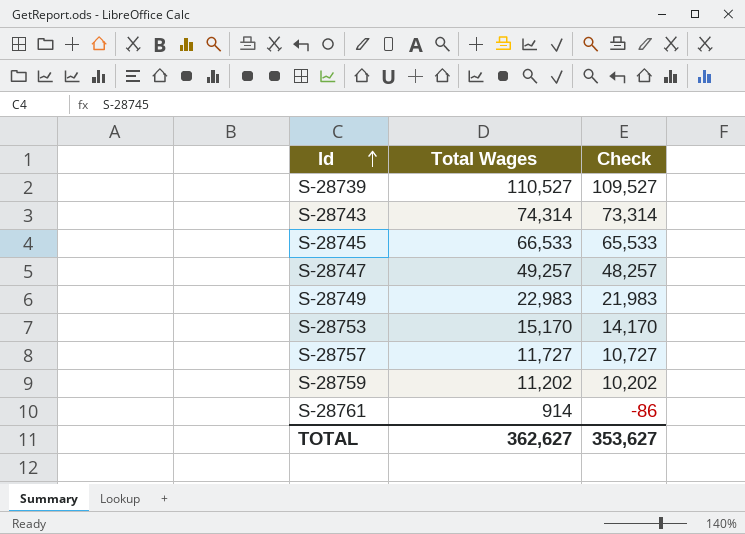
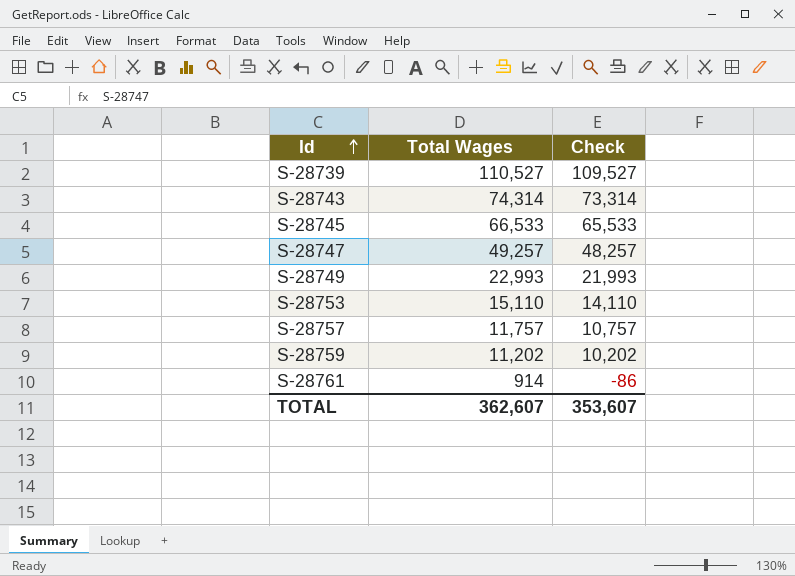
S-28749 | Total Wages: 22,983 -> 22,993
S-28749 | Check: 21,983 -> 21,993
S-28753 | Total Wages: 15,170 -> 15,110
S-28753 | Check: 14,170 -> 14,110
S-28757 | Total Wages: 11,727 -> 11,757
S-28757 | Check: 10,727 -> 10,757
TOTAL | Total Wages: 362,627 -> 362,607
TOTAL | Check: 353,627 -> 353,607

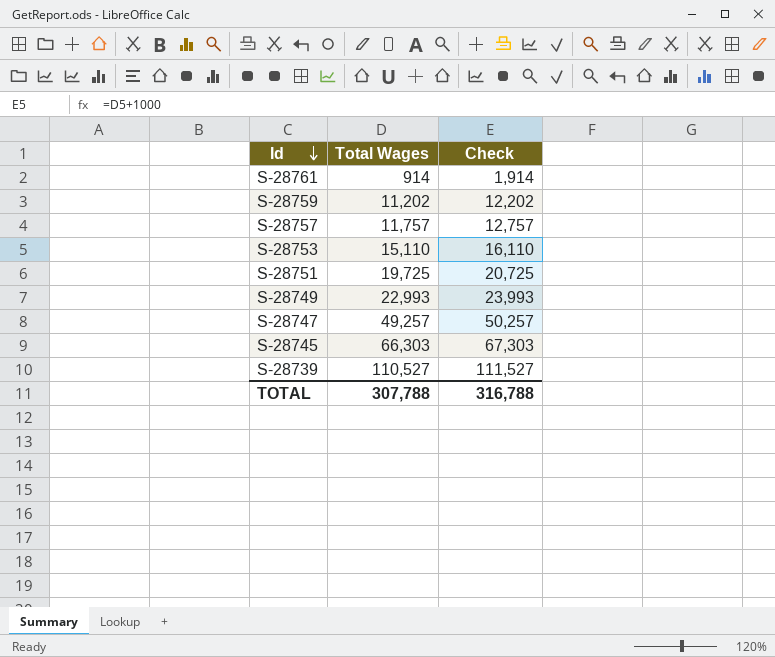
row order: Id ascending -> Id descending
column Check | formula: [Total Wages] - 1000 -> [Total Wages] + 1000
row S-28743: 74,314 | 73,314 -> none
row S-28751: none -> 19,725 | 20,725
S-28745 | Total Wages: 66,533 -> 66,303
TOTAL | Total Wages: 362,607 -> 307,788
TOTAL | Check: 353,607 -> 316,788

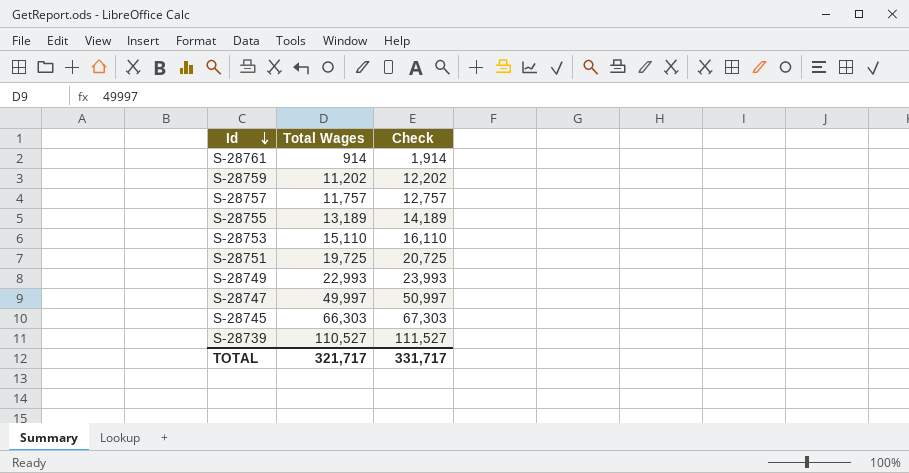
row S-28755: none -> 13,189 | 14,189
S-28747 | Total Wages: 49,257 -> 49,997
S-28747 | Check: 50,257 -> 50,997
TOTAL | Total Wages: 307,788 -> 321,717
TOTAL | Check: 316,788 -> 331,717

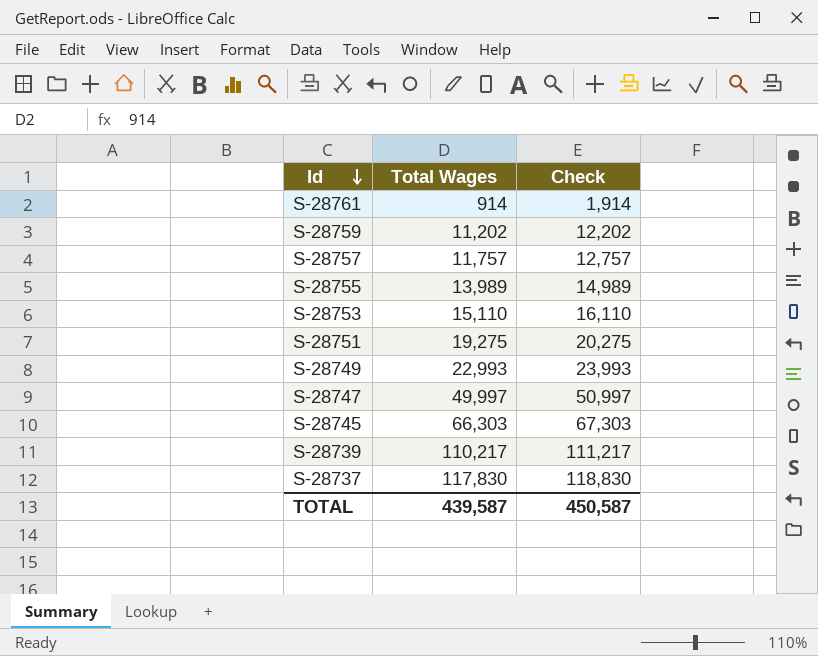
S-28755 | Total Wages: 13,189 -> 13,989
S-28755 | Check: 14,189 -> 14,989
S-28751 | Total Wages: 19,725 -> 19,275
S-28751 | Check: 20,725 -> 20,275
S-28739 | Total Wages: 110,527 -> 110,217
S-28739 | Check: 111,527 -> 111,217
row S-28737: none -> 117,830 | 118,830
TOTAL | Total Wages: 321,717 -> 439,587
TOTAL | Check: 331,717 -> 450,587

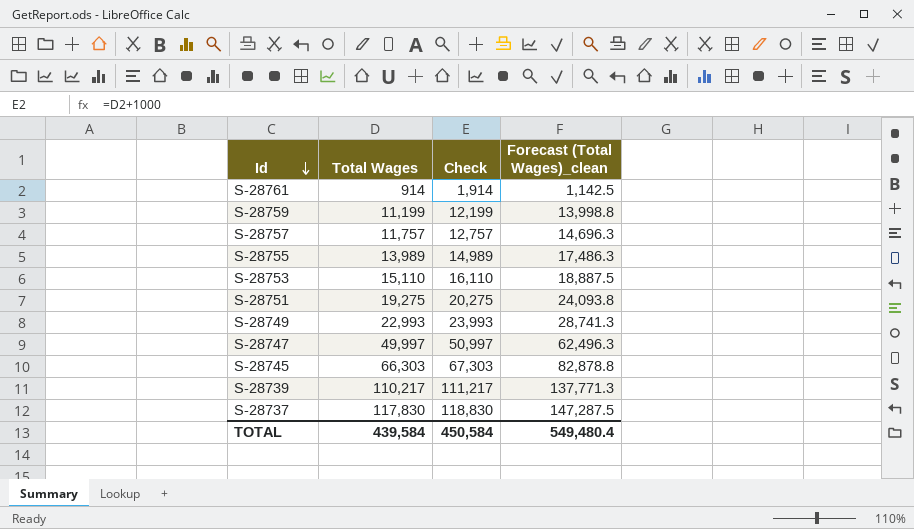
column Forecast (Total Wages)_clean | formula: none -> [Total Wages] * 1.25
S-28759 | Total Wages: 11,202 -> 11,199
S-28759 | Check: 12,202 -> 12,199
TOTAL | Total Wages: 439,587 -> 439,584
TOTAL | Check: 450,587 -> 450,584

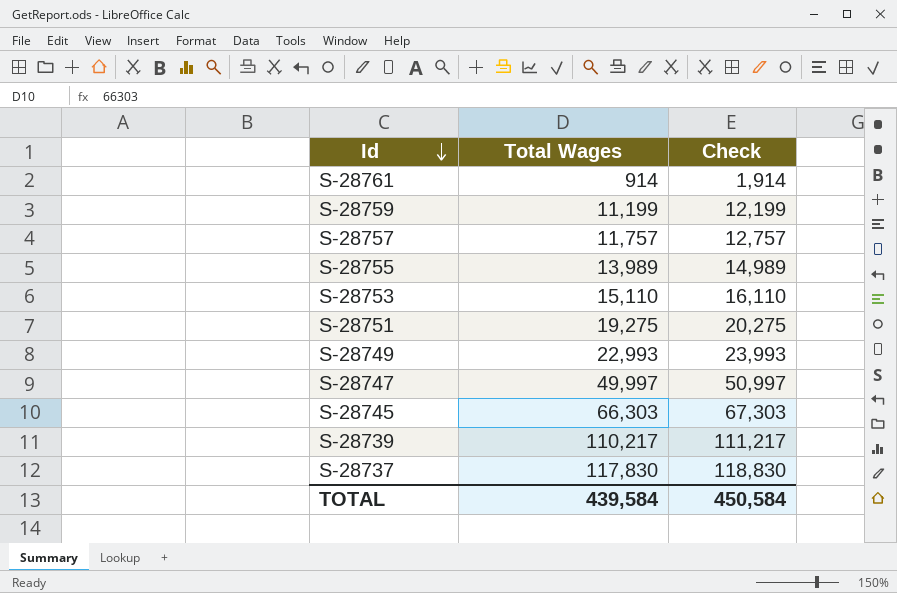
column Forecast (Total Wages)_clean | formula: [Total Wages] * 1.25 -> none

